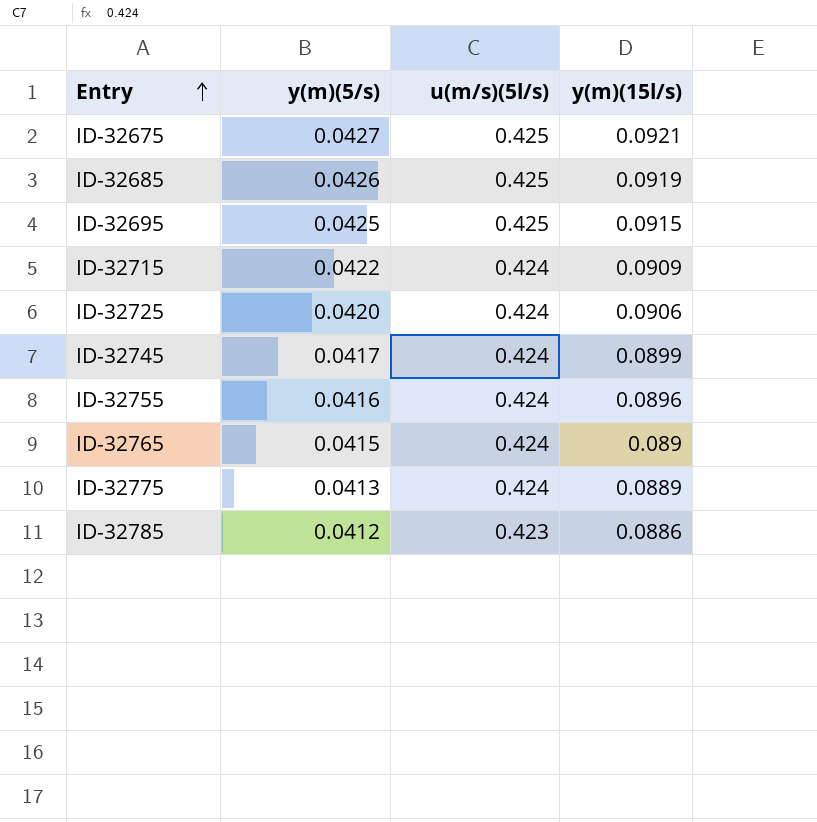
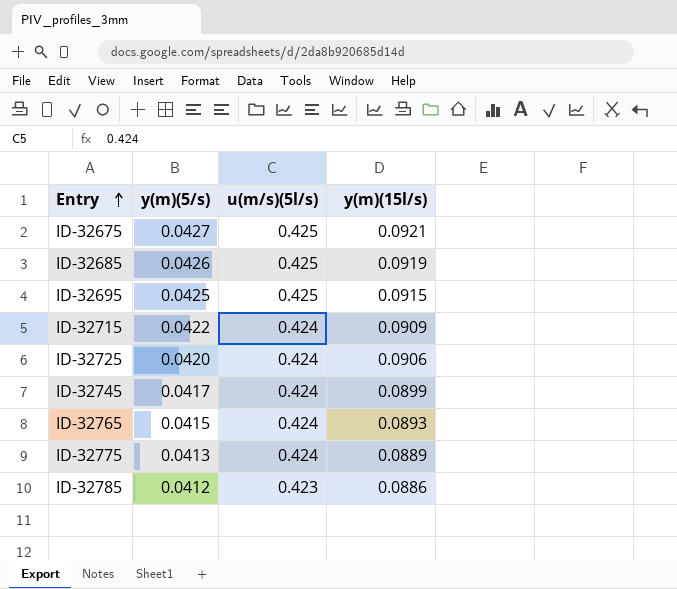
row ID-32755: 0.0416 | 0.424 | 0.0896 -> none
ID-32765 | y(m)(15l/s): 0.089 -> 0.0893

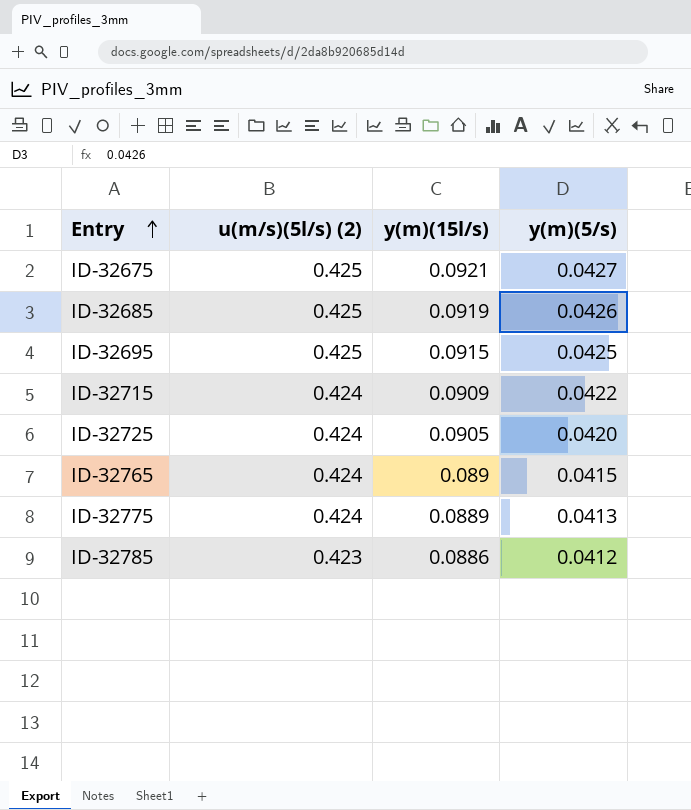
column name: u(m/s)(5l/s) -> u(m/s)(5l/s) (2)
column y(m)(5/s) | position: 2 -> 4
row ID-32745: 0.0417 | 0.424 | 0.0899 -> none
ID-32725 | y(m)(15l/s): 0.0906 -> 0.0905
ID-32765 | y(m)(15l/s): 0.0893 -> 0.089

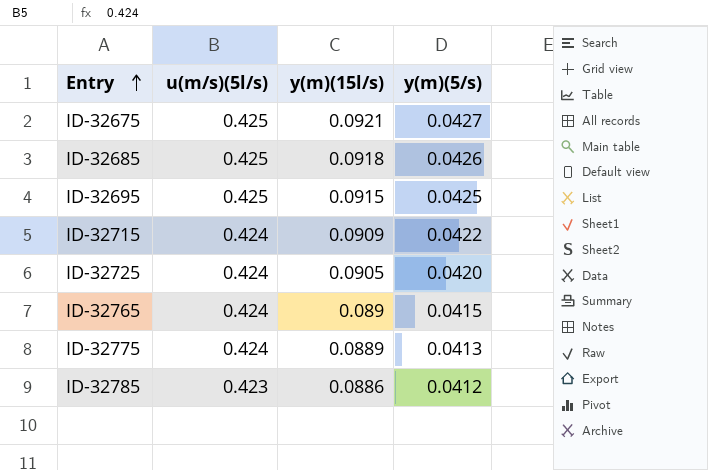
column name: u(m/s)(5l/s) (2) -> u(m/s)(5l/s)
ID-32685 | y(m)(15l/s): 0.0919 -> 0.0918

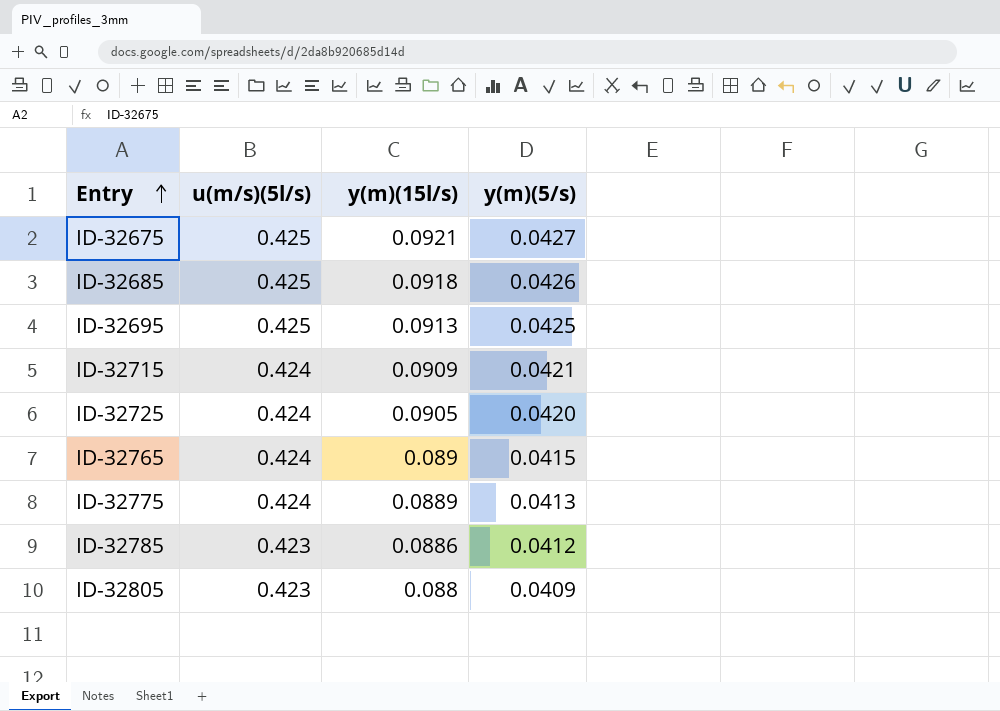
ID-32695 | y(m)(15l/s): 0.0915 -> 0.0913
ID-32715 | y(m)(5/s): 0.0422 -> 0.0421
row ID-32805: none -> 0.423 | 0.088 | 0.0409

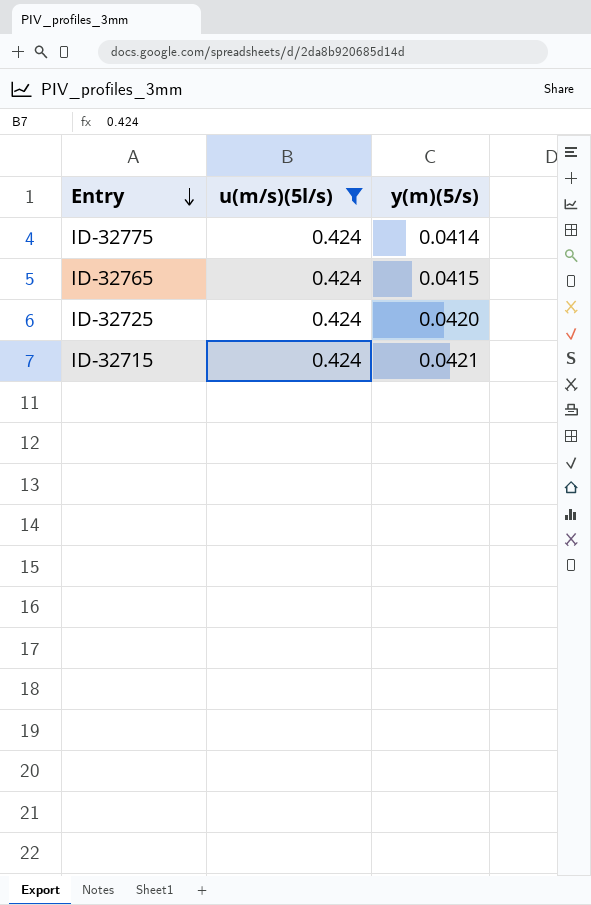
filter: none -> u(m/s)(5l/s) = 0.424
row order: Entry ascending -> Entry descending
column y(m)(15l/s) | position: 3 -> none
ID-32775 | y(m)(5/s): 0.0413 -> 0.0414

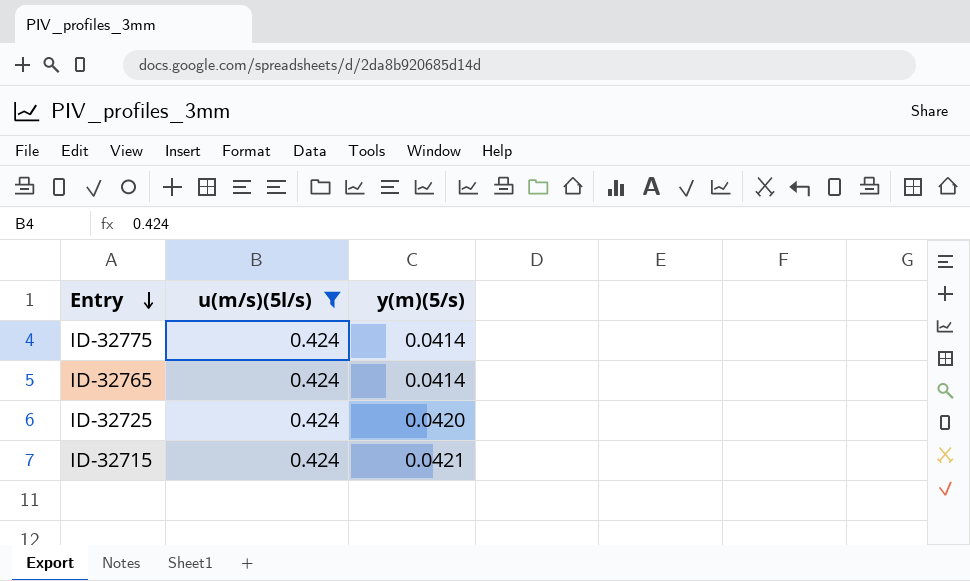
ID-32765 | y(m)(5/s): 0.0415 -> 0.0414

